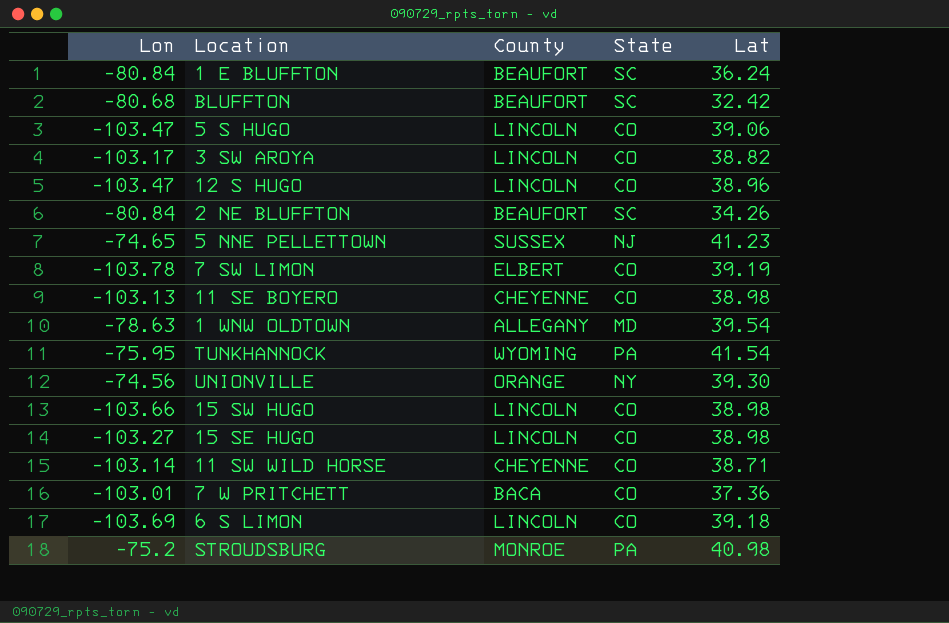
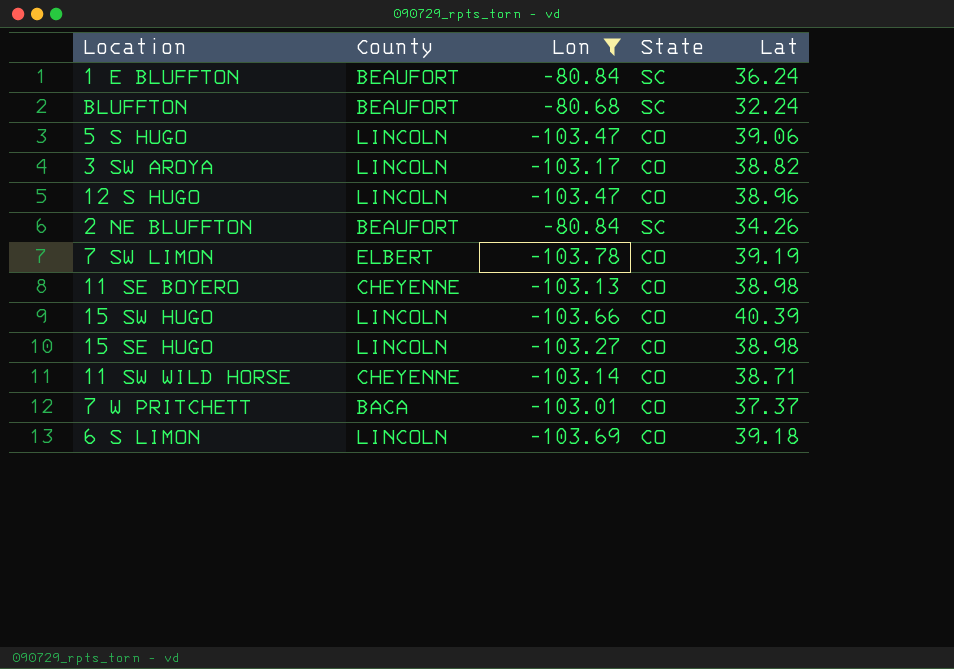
filter: none -> Lon <= -80.68
column Lon | position: 1 -> 3
BLUFFTON | Lat: 32.42 -> 32.24
15 SW HUGO | Lat: 38.98 -> 40.39
7 W PRITCHETT | Lat: 37.36 -> 37.37

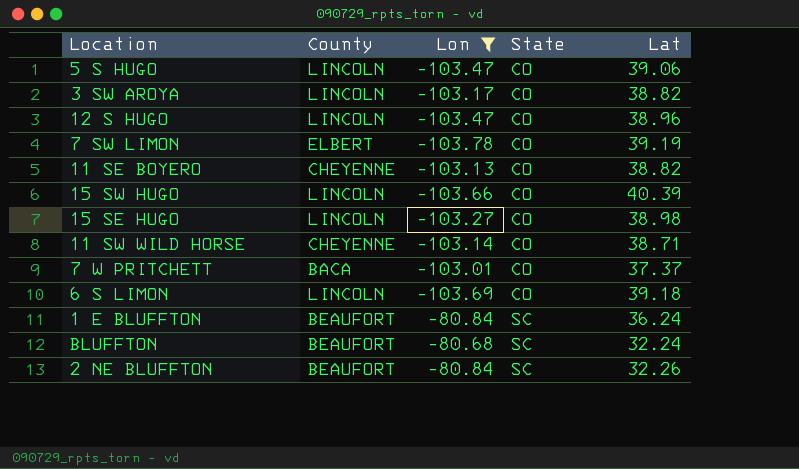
row order: none -> State ascending
11 SE BOYERO | Lat: 38.98 -> 38.82
2 NE BLUFFTON | Lat: 34.26 -> 32.26

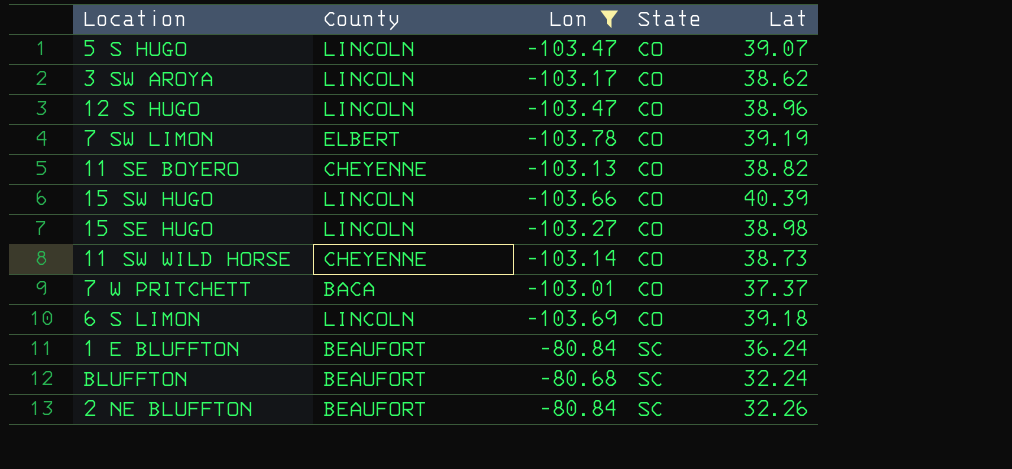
5 S HUGO | Lat: 39.06 -> 39.07
3 SW AROYA | Lat: 38.82 -> 38.62
11 SW WILD HORSE | Lat: 38.71 -> 38.73

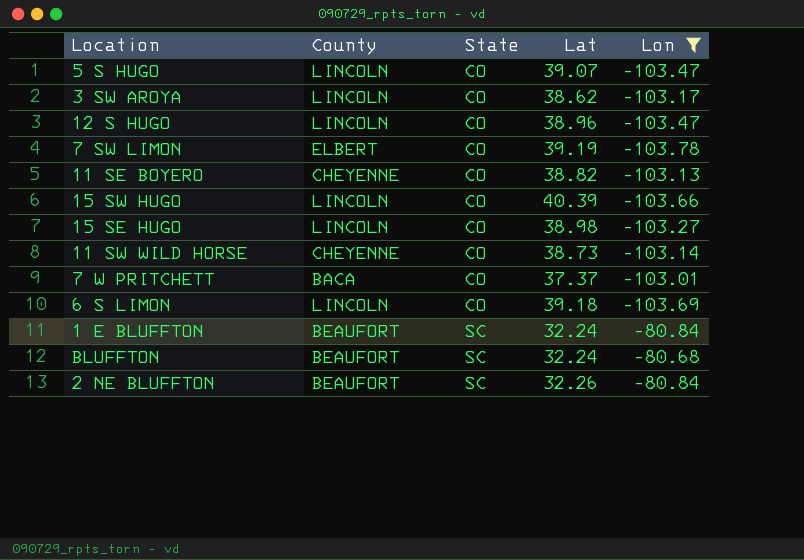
column Lon | position: 3 -> 5
1 E BLUFFTON | Lat: 36.24 -> 32.24

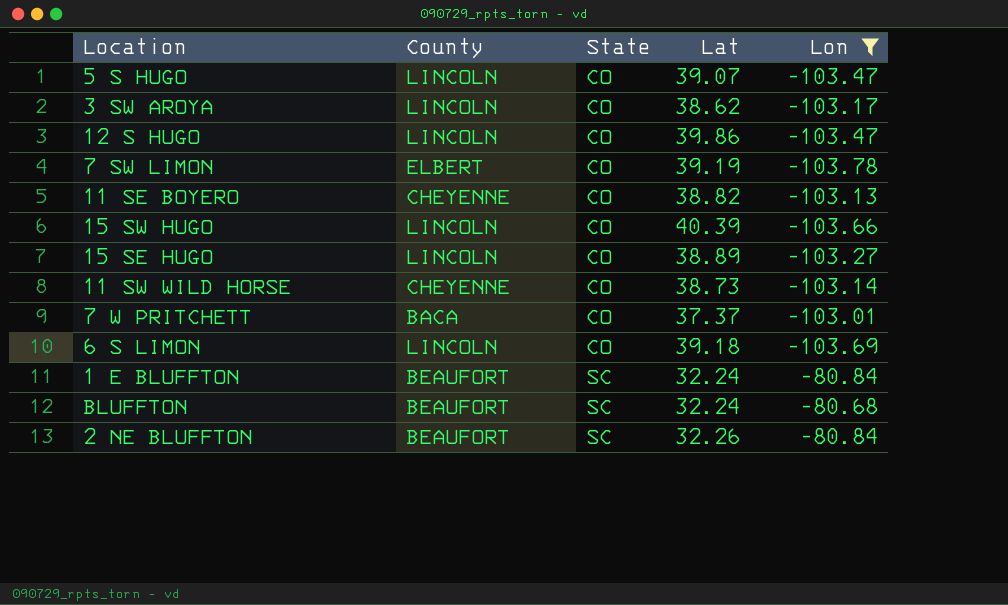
12 S HUGO | Lat: 38.96 -> 39.86
15 SE HUGO | Lat: 38.98 -> 38.89

